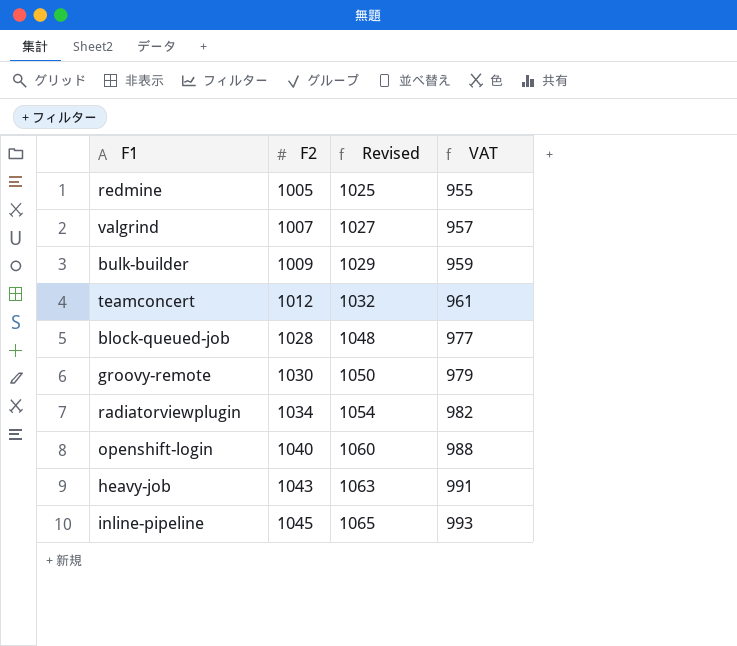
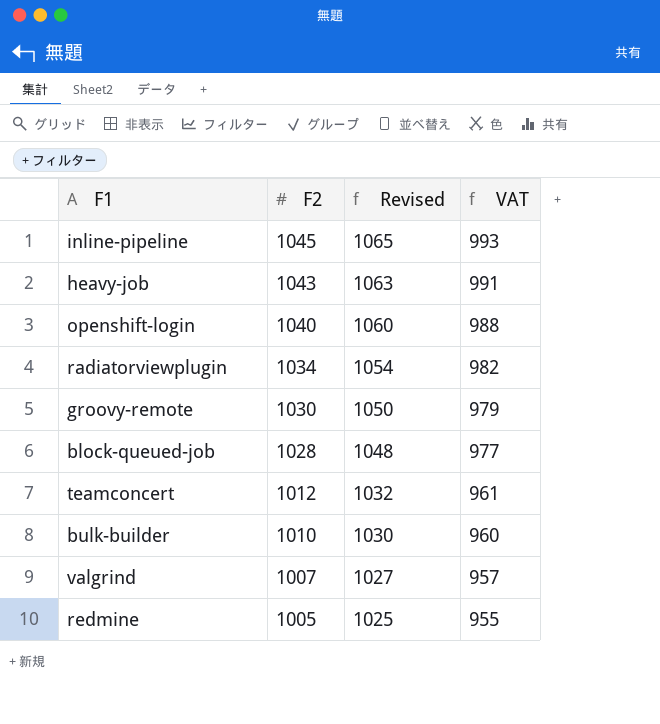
row order: F2 ascending -> F2 descending
bulk-builder | F2: 1009 -> 1010
bulk-builder | Revised: 1029 -> 1030
bulk-builder | VAT: 959 -> 960

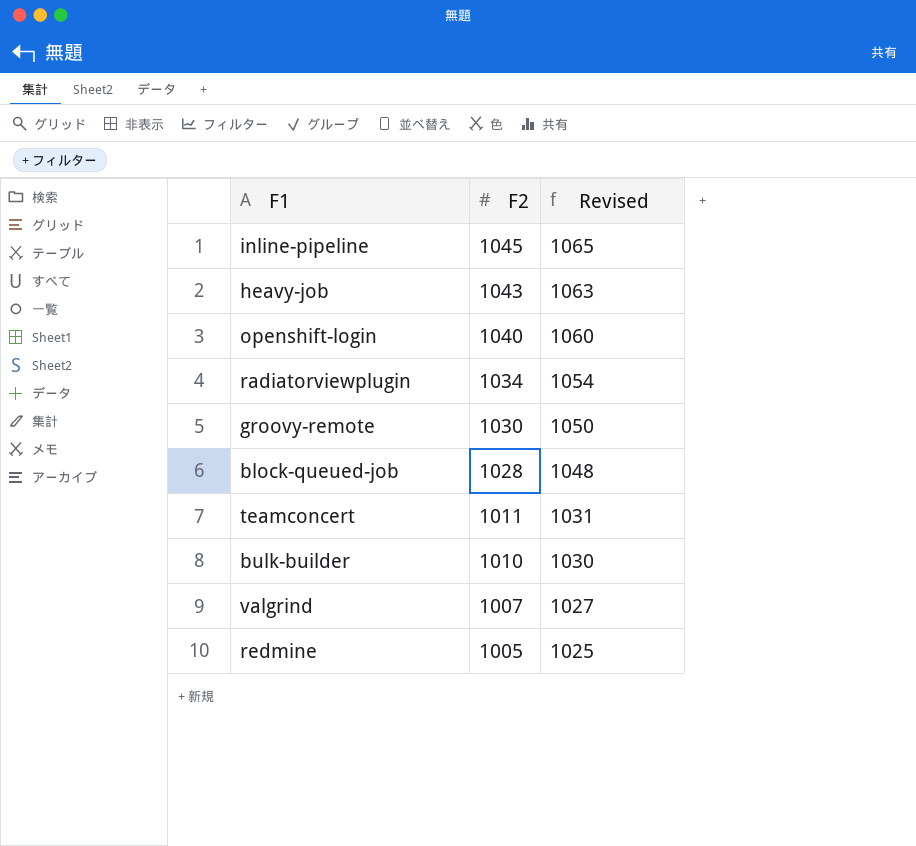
column VAT | formula: [F2] * 0.95 -> none
teamconcert | F2: 1012 -> 1011
teamconcert | Revised: 1032 -> 1031

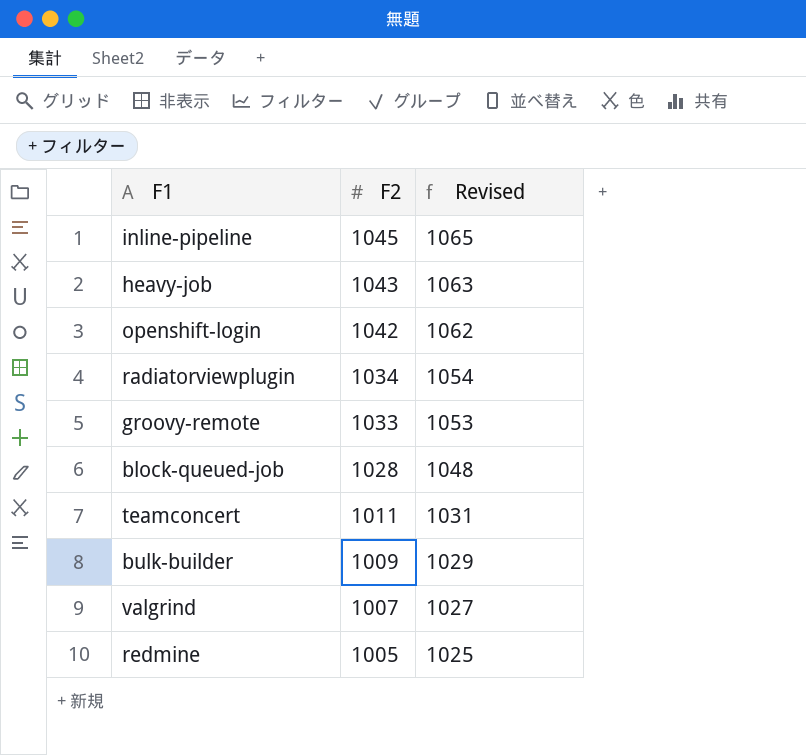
openshift-login | F2: 1040 -> 1042
openshift-login | Revised: 1060 -> 1062
groovy-remote | F2: 1030 -> 1033
groovy-remote | Revised: 1050 -> 1053
bulk-builder | F2: 1010 -> 1009
bulk-builder | Revised: 1030 -> 1029

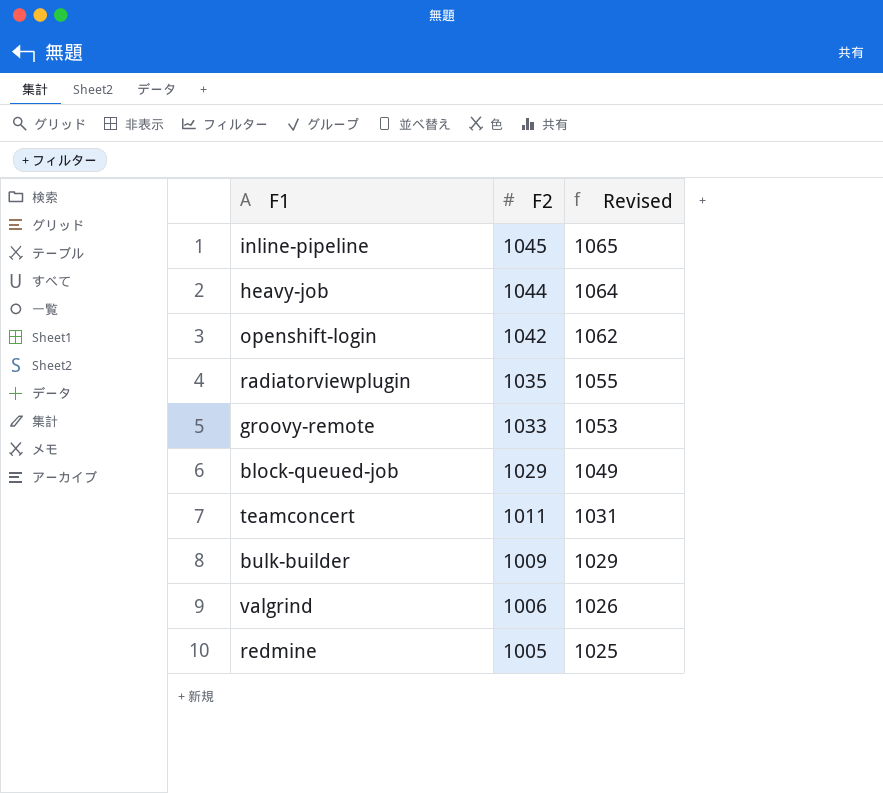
heavy-job | F2: 1043 -> 1044
heavy-job | Revised: 1063 -> 1064
radiatorviewplugin | F2: 1034 -> 1035
radiatorviewplugin | Revised: 1054 -> 1055
block-queued-job | F2: 1028 -> 1029
block-queued-job | Revised: 1048 -> 1049
valgrind | F2: 1007 -> 1006
valgrind | Revised: 1027 -> 1026

